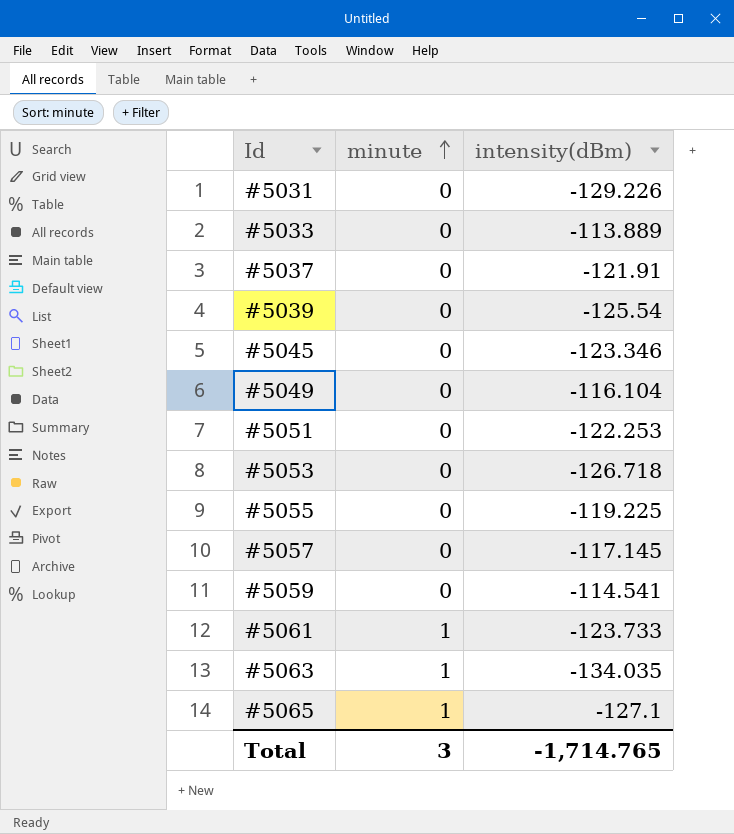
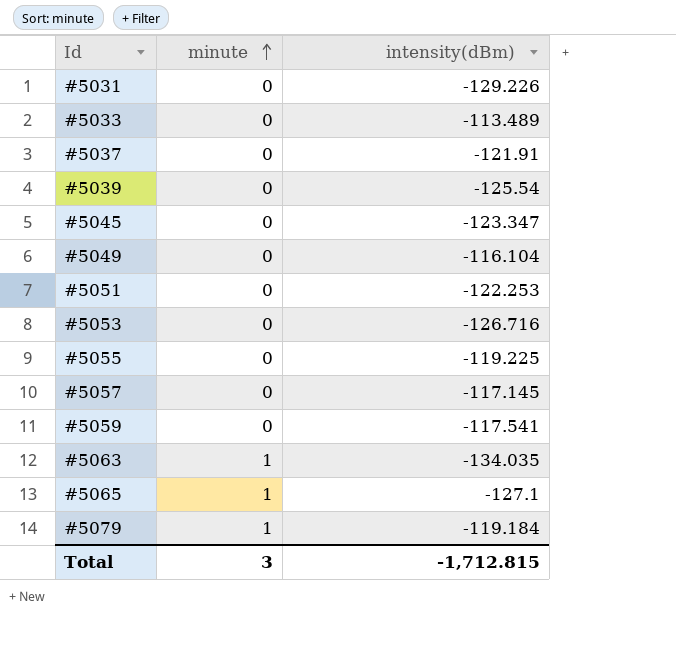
row #5061: 1 | -123.733 -> none
#5033 | intensity(dBm): -113.889 -> -113.489
#5045 | intensity(dBm): -123.346 -> -123.347
#5053 | intensity(dBm): -126.718 -> -126.716
#5059 | intensity(dBm): -114.541 -> -117.541
row #5079: none -> 1 | -119.184
Total | intensity(dBm): -1,714.765 -> -1,712.815

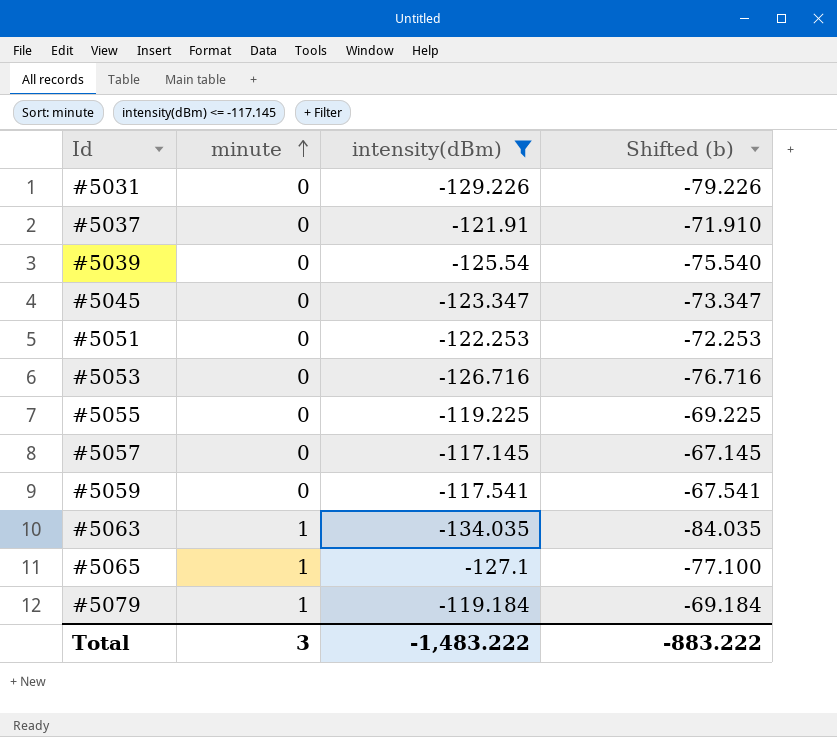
filter: none -> intensity(dBm) <= -117.145
column Shifted (b) | formula: none -> [intensity(dBm)] + 50
Total | intensity(dBm): -1,712.815 -> -1,483.222

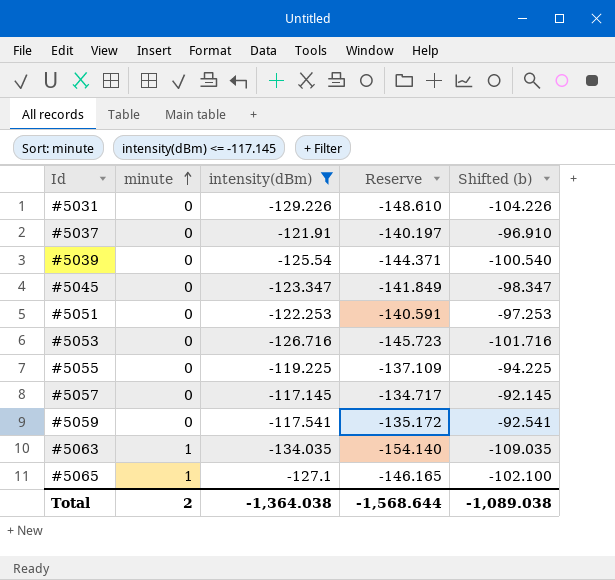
column Reserve | formula: none -> [intensity(dBm)] * 1.15
column Shifted (b) | formula: [intensity(dBm)] + 50 -> [intensity(dBm)] + 25
row #5079: 1 | -119.184 | -69.184 -> none
Total | minute: 3 -> 2
Total | intensity(dBm): -1,483.222 -> -1,364.038
Total | Shifted (b): -883.222 -> -1,089.038

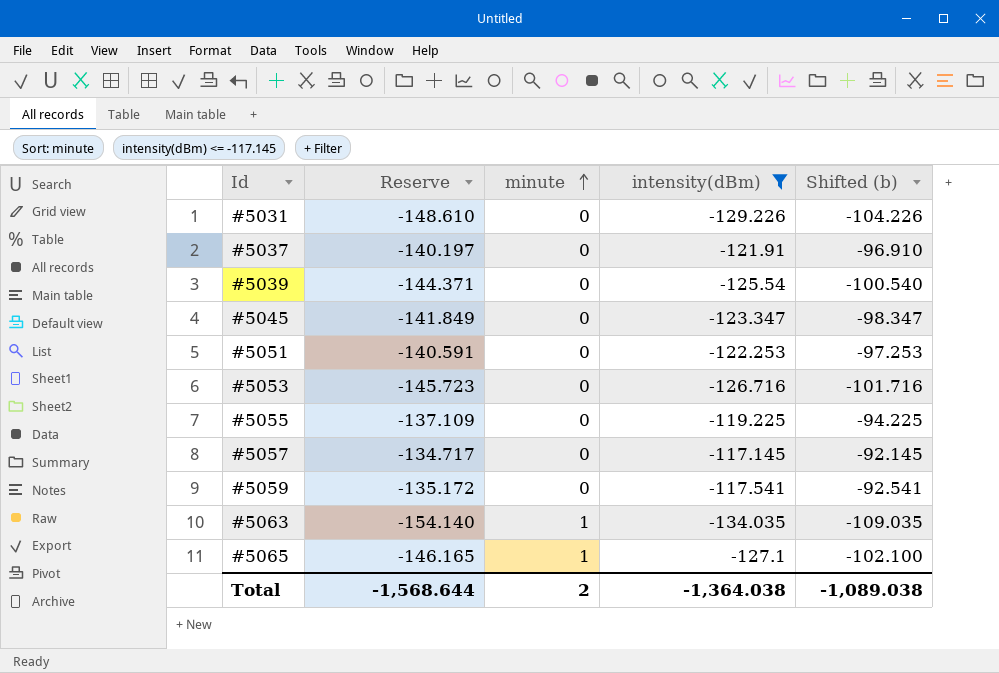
column Reserve | position: 4 -> 2

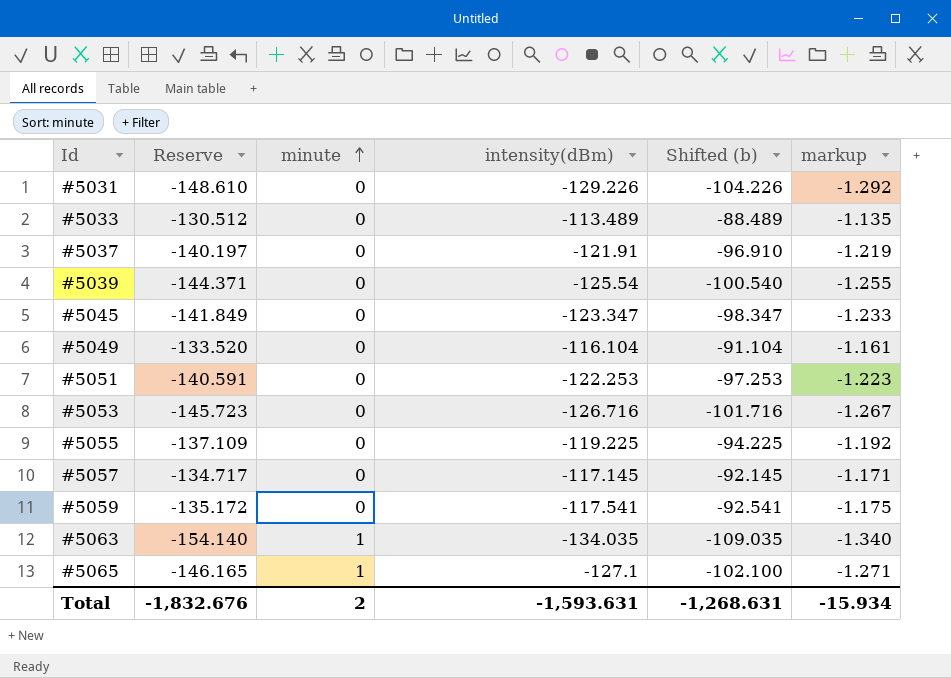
filter: intensity(dBm) <= -117.145 -> none
column markup | formula: none -> [intensity(dBm)] * 0.01
Total | Reserve: -1,568.644 -> -1,832.676
Total | intensity(dBm): -1,364.038 -> -1,593.631
Total | Shifted (b): -1,089.038 -> -1,268.631

